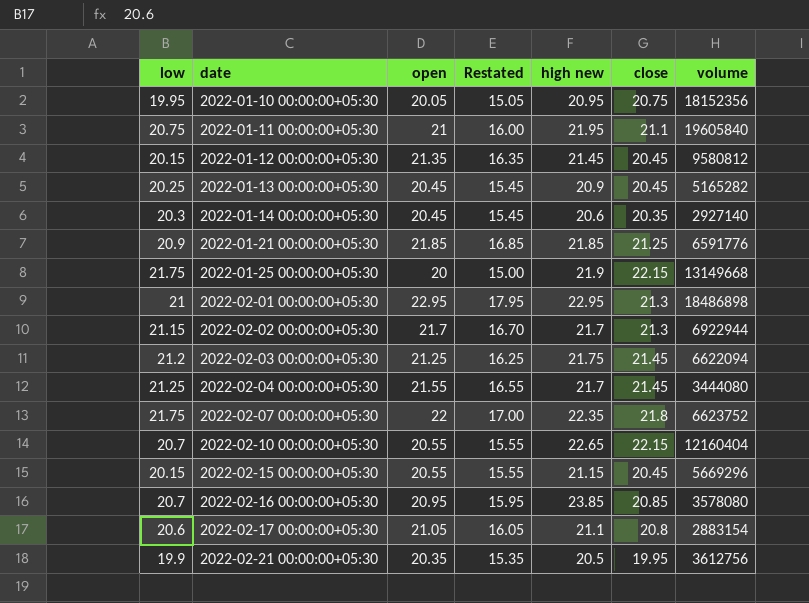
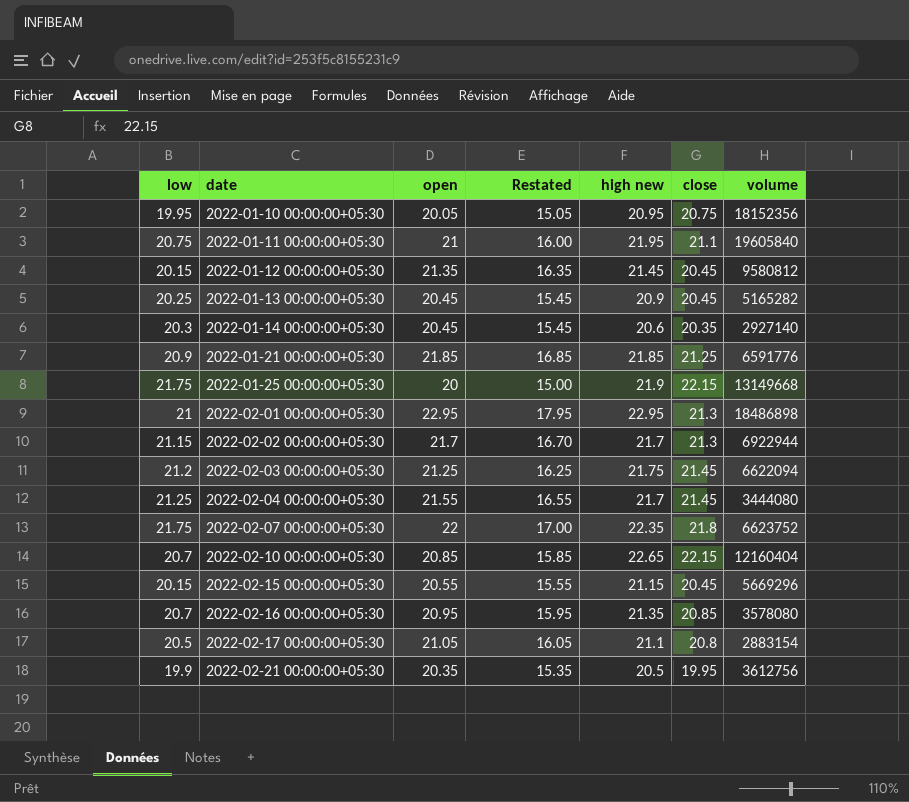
2022-02-10 00:00:00+05:30 | open: 20.55 -> 20.85
2022-02-10 00:00:00+05:30 | Restated: 15.55 -> 15.85
2022-02-16 00:00:00+05:30 | high new: 23.85 -> 21.35
2022-02-17 00:00:00+05:30 | low: 20.6 -> 20.5

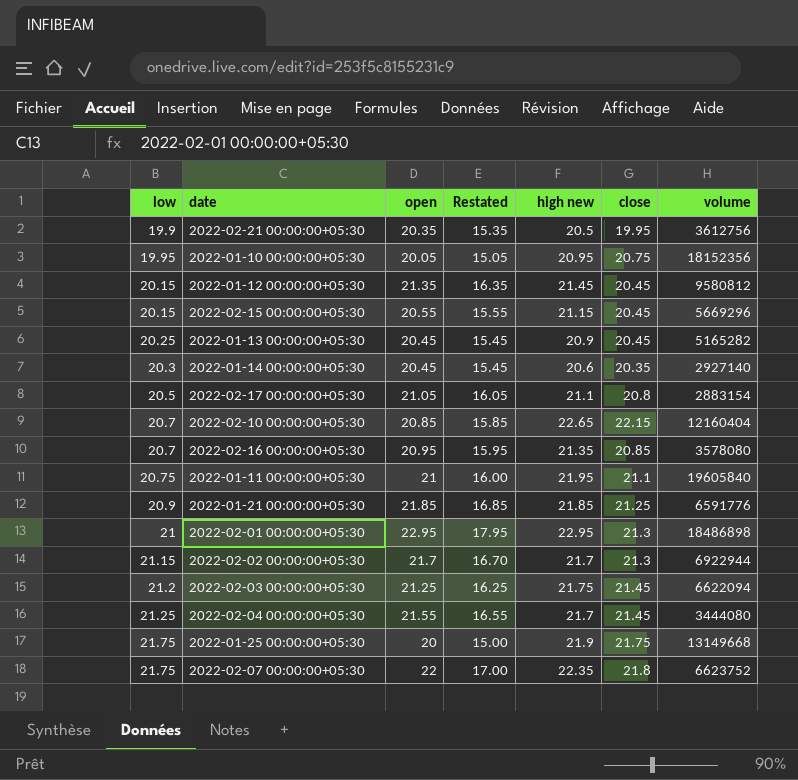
row order: date ascending -> low ascending
2022-01-25 00:00:00+05:30 | close: 22.15 -> 21.75

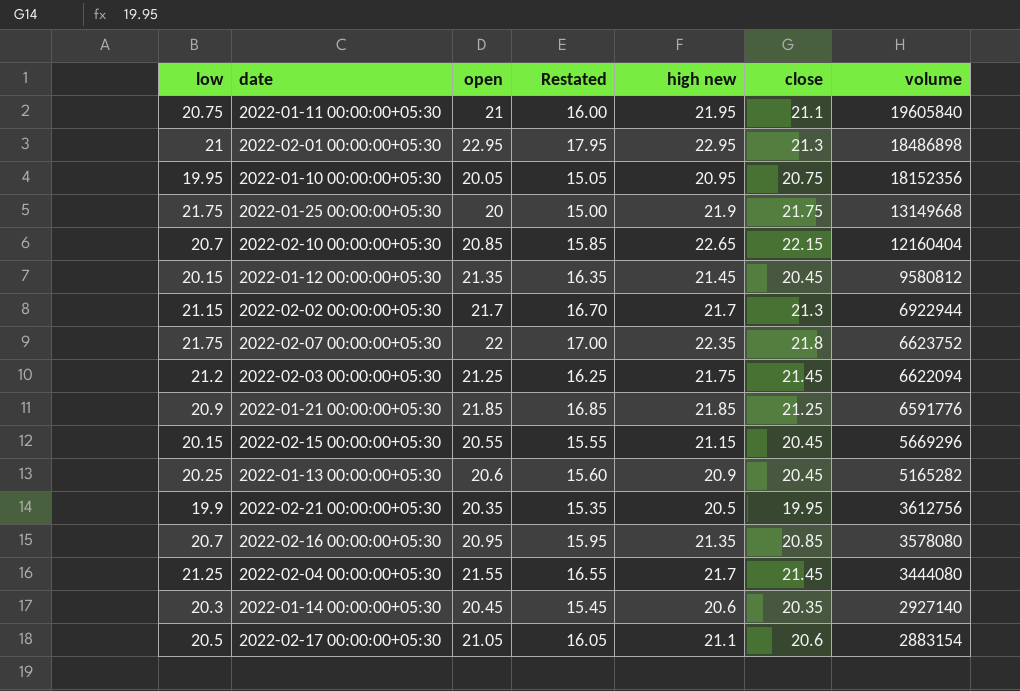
row order: low ascending -> volume descending
2022-01-13 00:00:00+05:30 | open: 20.45 -> 20.6
2022-01-13 00:00:00+05:30 | Restated: 15.45 -> 15.60
2022-02-17 00:00:00+05:30 | close: 20.8 -> 20.6

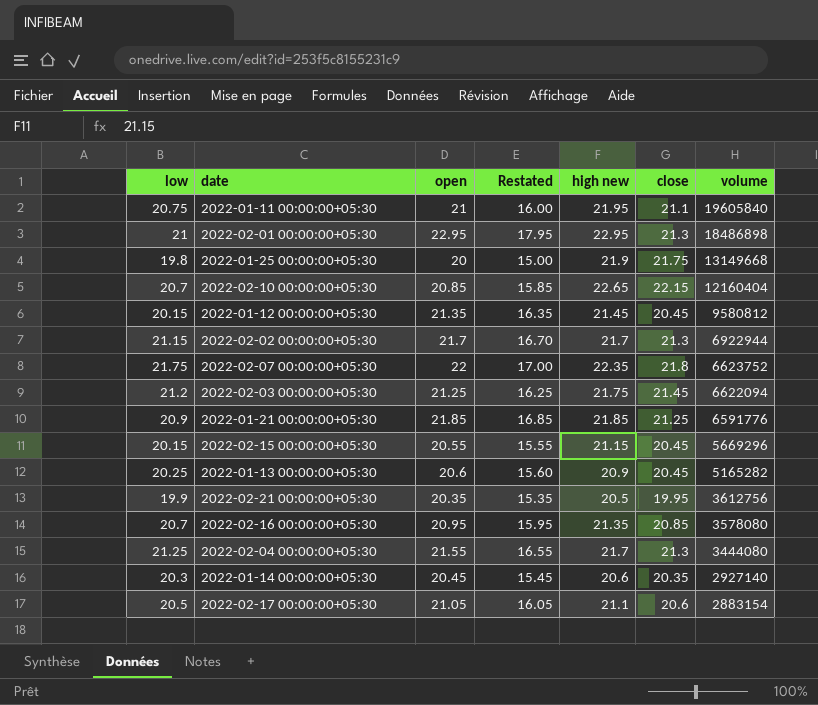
row 2022-01-10 00:00:00+05:30: 19.95 | 20.05 | 15.05 | 20.95 | 20.75 | 18152356 -> none
2022-01-25 00:00:00+05:30 | low: 21.75 -> 19.8
2022-02-04 00:00:00+05:30 | close: 21.45 -> 21.3

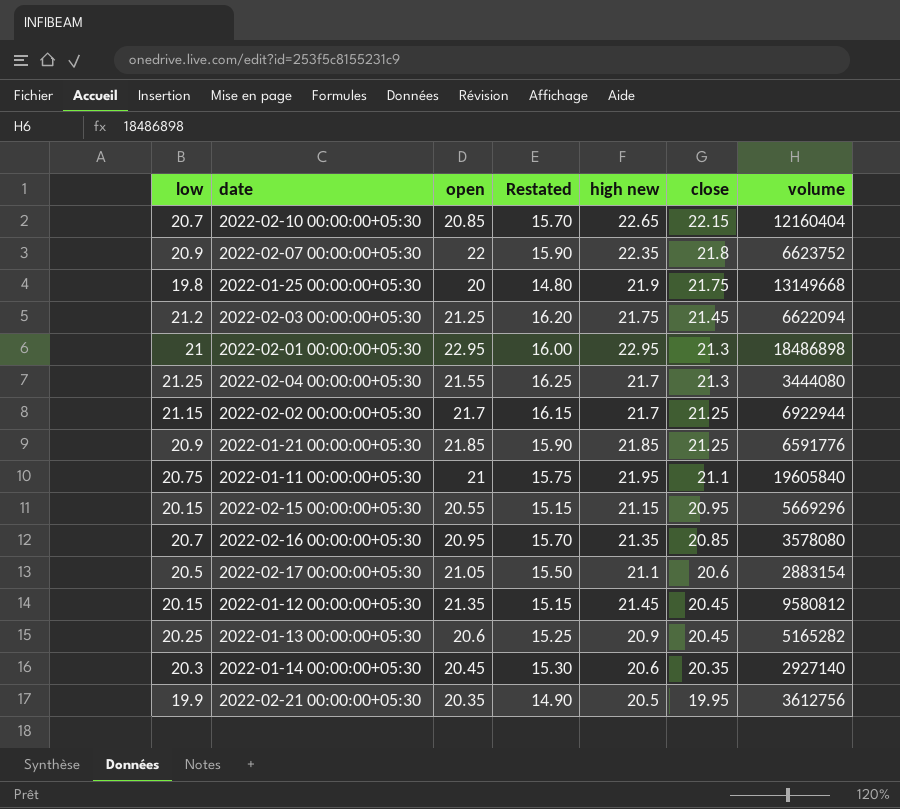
row order: volume descending -> close descending
column Restated | formula: [open] - 5 -> [low] - 5
2022-02-07 00:00:00+05:30 | low: 21.75 -> 20.9
2022-02-02 00:00:00+05:30 | close: 21.3 -> 21.25
2022-02-15 00:00:00+05:30 | close: 20.45 -> 20.95

